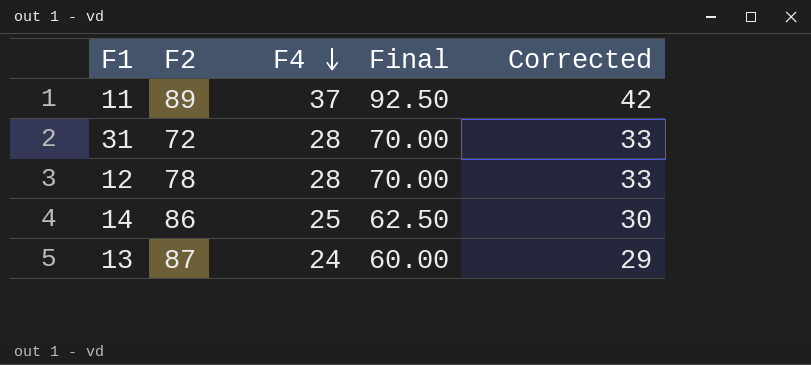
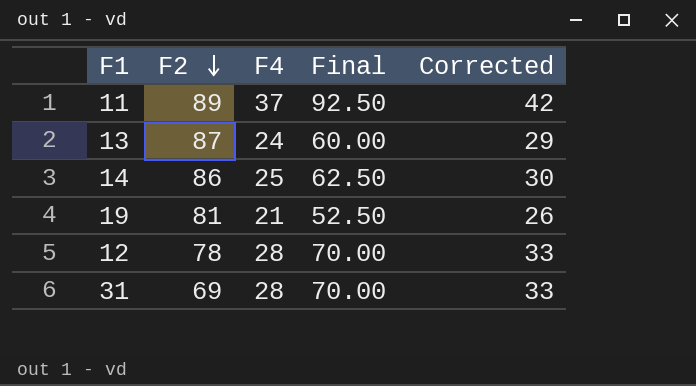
row order: F4 descending -> F2 descending
row 19: none -> 81 | 21 | 52.50 | 26
31 | F2: 72 -> 69

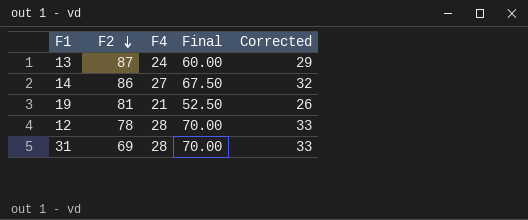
row 11: 89 | 37 | 92.50 | 42 -> none
14 | F4: 25 -> 27
14 | Final: 62.50 -> 67.50
14 | Corrected: 30 -> 32

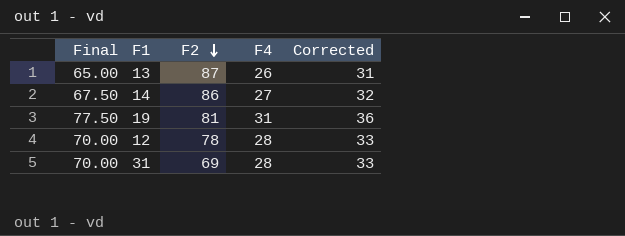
column Final | position: 4 -> 1
13 | Final: 60.00 -> 65.00
13 | F4: 24 -> 26
13 | Corrected: 29 -> 31
19 | Final: 52.50 -> 77.50
19 | F4: 21 -> 31
19 | Corrected: 26 -> 36

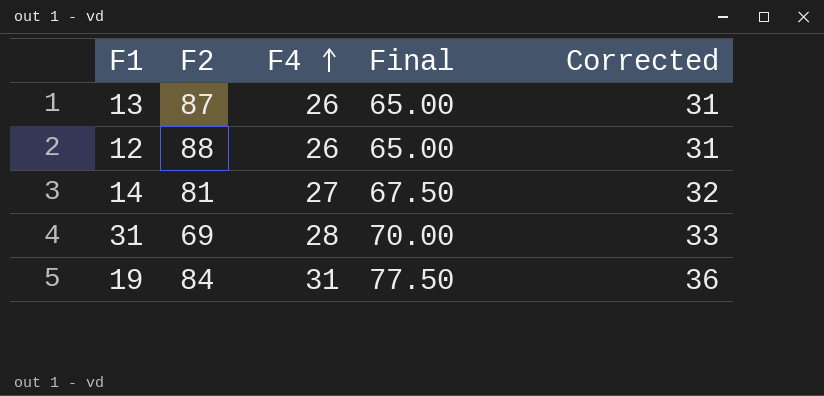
row order: F2 descending -> F4 ascending
column Final | position: 1 -> 4
12 | F2: 78 -> 88
12 | F4: 28 -> 26
12 | Final: 70.00 -> 65.00
12 | Corrected: 33 -> 31
14 | F2: 86 -> 81
19 | F2: 81 -> 84

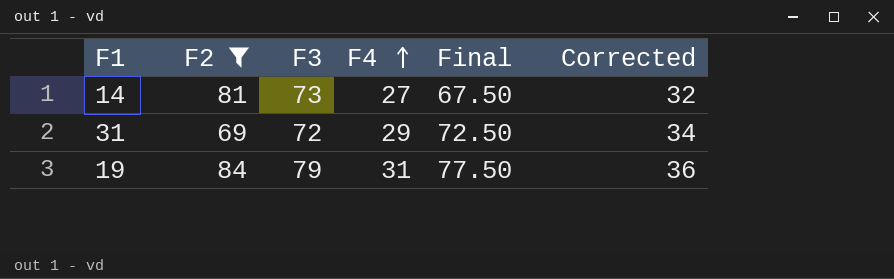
filter: none -> F2 <= 84
column F3 | position: none -> 3
31 | F4: 28 -> 29
31 | Final: 70.00 -> 72.50
31 | Corrected: 33 -> 34

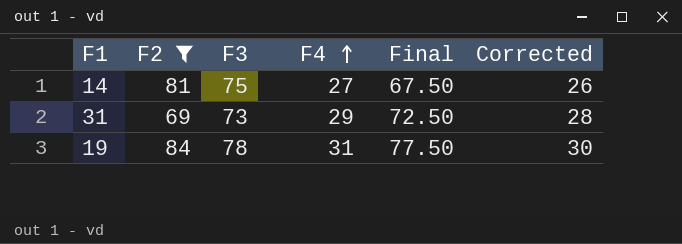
column Corrected | formula: [F4] + 5 -> [F4] - 1
14 | F3: 73 -> 75
31 | F3: 72 -> 73
19 | F3: 79 -> 78

